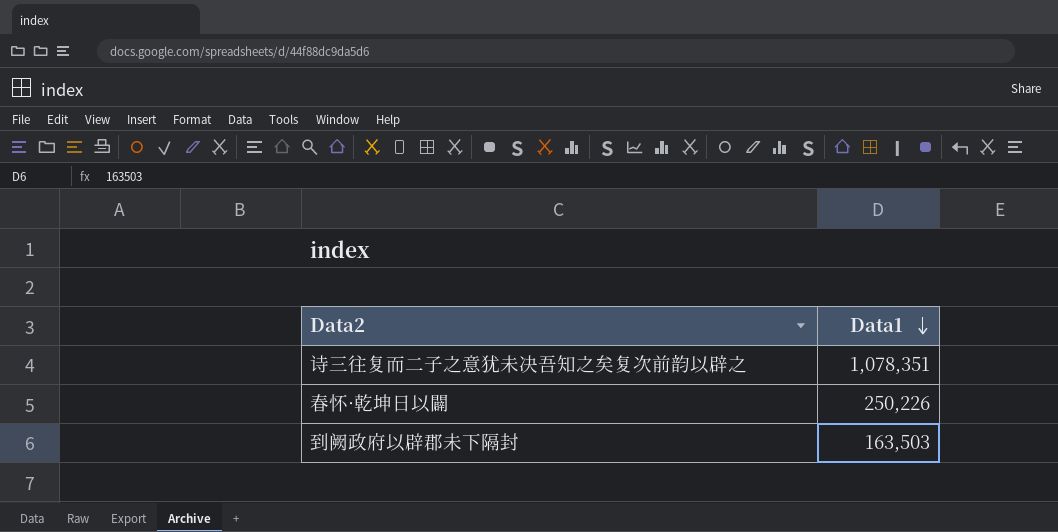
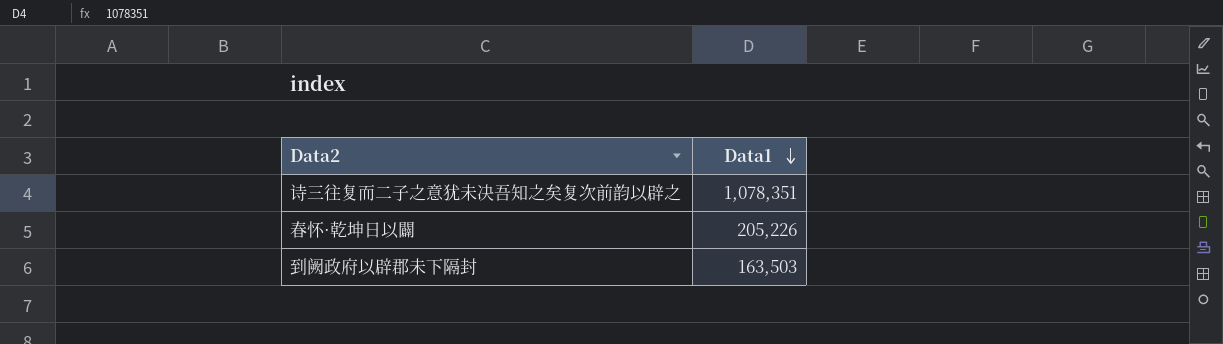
春怀·乾坤日以闢 | Data1: 250,226 -> 205,226

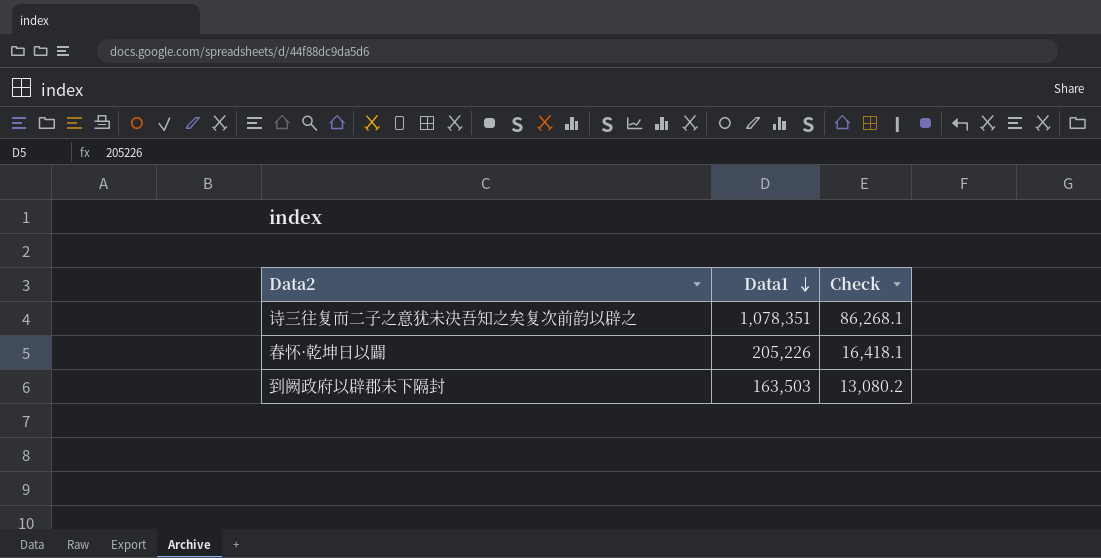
column Check | formula: none -> [Data1] * 0.08

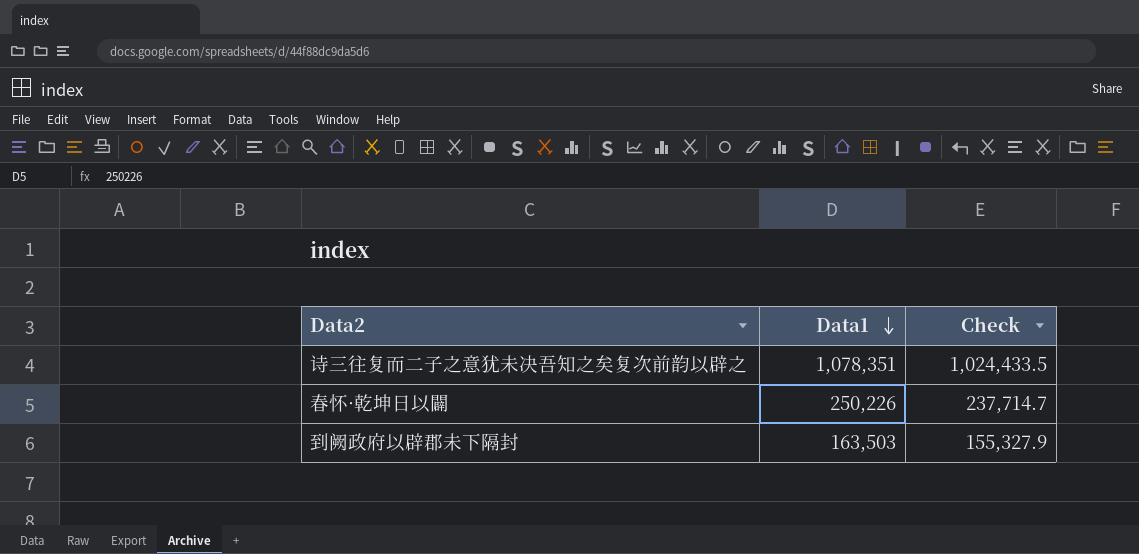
column Check | formula: [Data1] * 0.08 -> [Data1] * 0.95
春怀·乾坤日以闢 | Data1: 205,226 -> 250,226

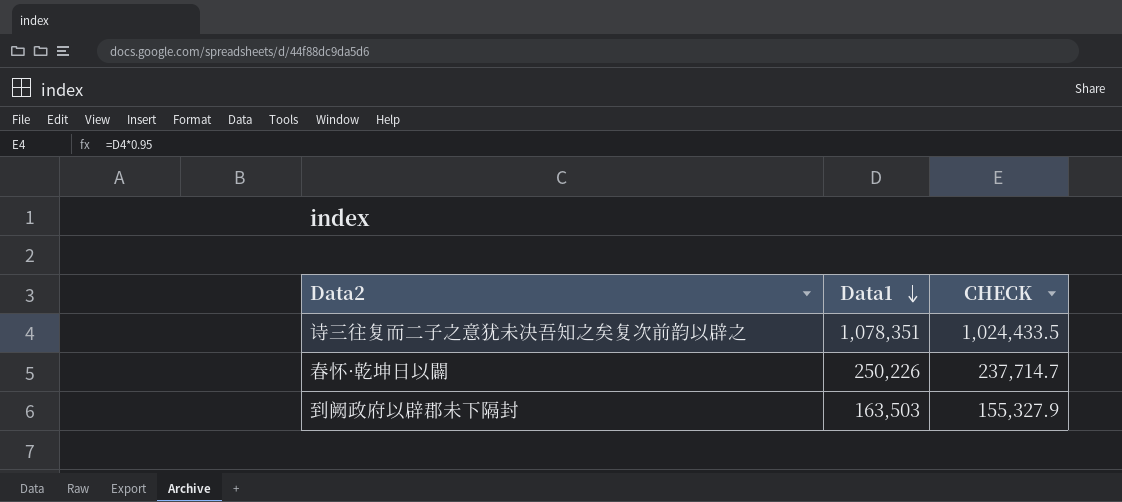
column name: Check -> CHECK

